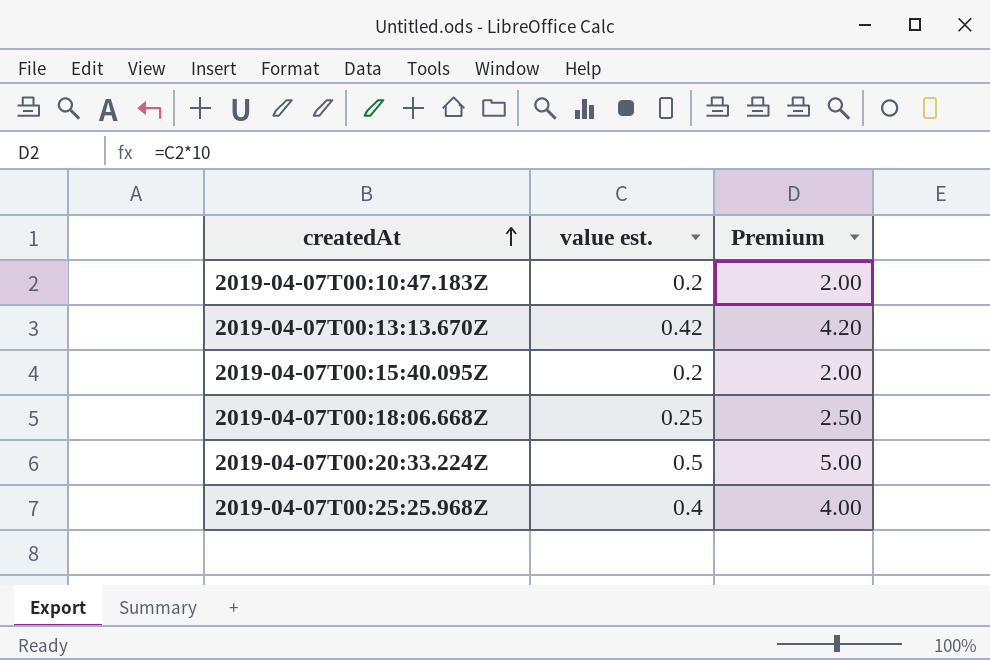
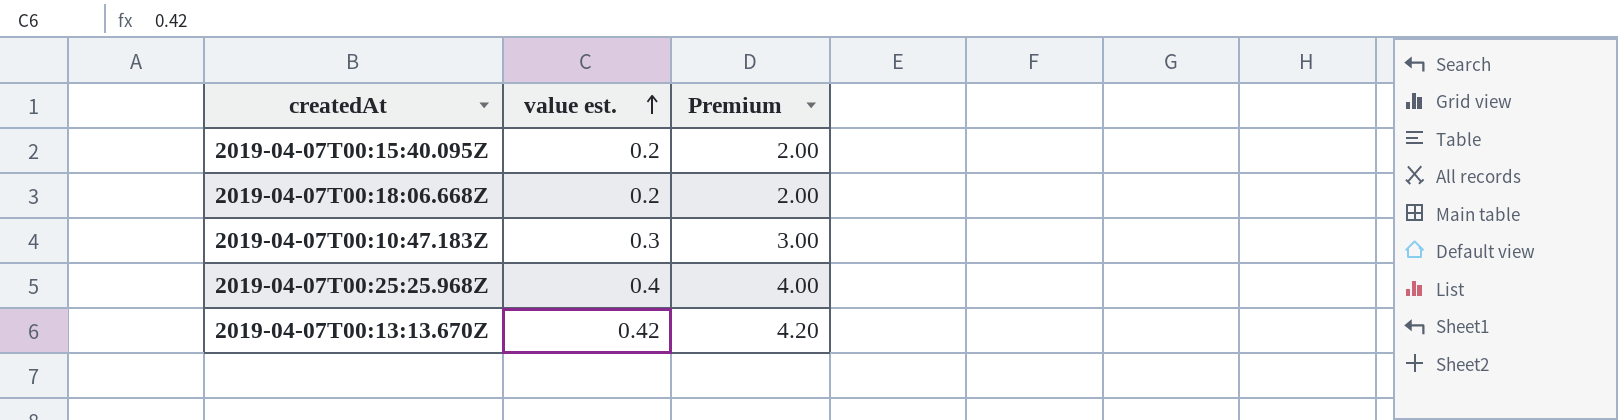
row order: createdAt ascending -> value est. ascending
row 2019-04-07T00:20:33.224Z: 0.5 | 5.00 -> none
2019-04-07T00:18:06.668Z | value est.: 0.25 -> 0.2
2019-04-07T00:18:06.668Z | Premium: 2.50 -> 2.00
2019-04-07T00:10:47.183Z | value est.: 0.2 -> 0.3
2019-04-07T00:10:47.183Z | Premium: 2.00 -> 3.00

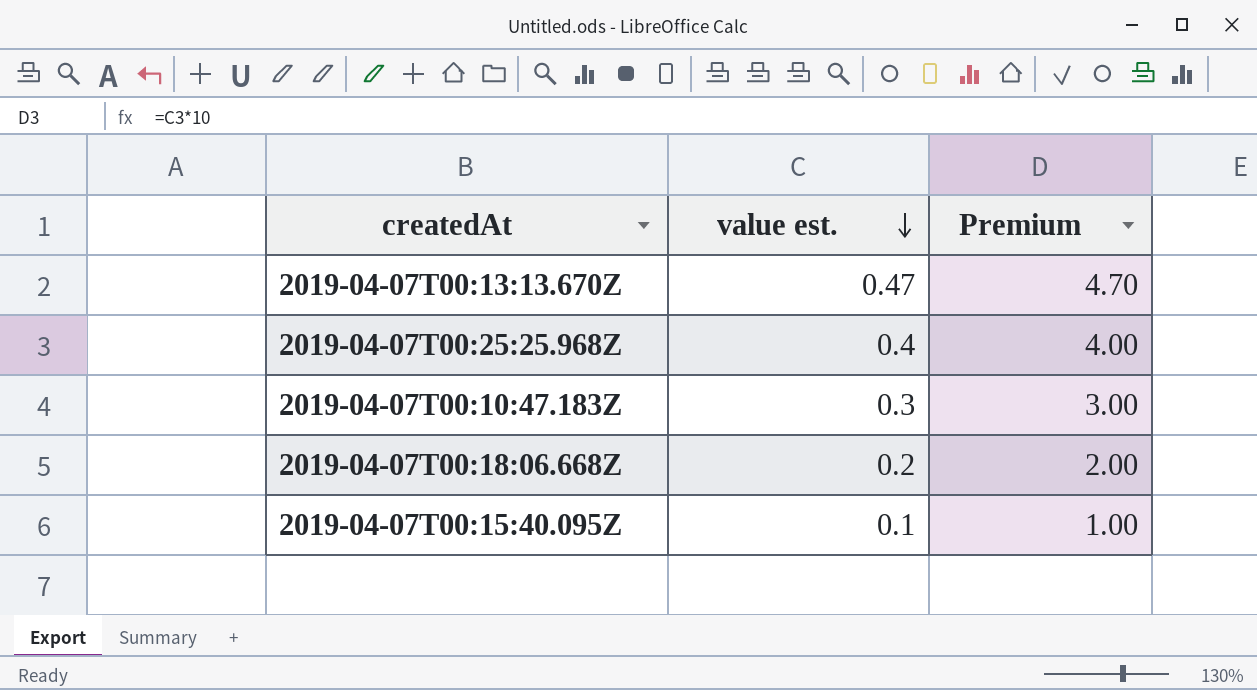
row order: value est. ascending -> value est. descending
2019-04-07T00:13:13.670Z | value est.: 0.42 -> 0.47
2019-04-07T00:13:13.670Z | Premium: 4.20 -> 4.70
2019-04-07T00:15:40.095Z | value est.: 0.2 -> 0.1
2019-04-07T00:15:40.095Z | Premium: 2.00 -> 1.00

